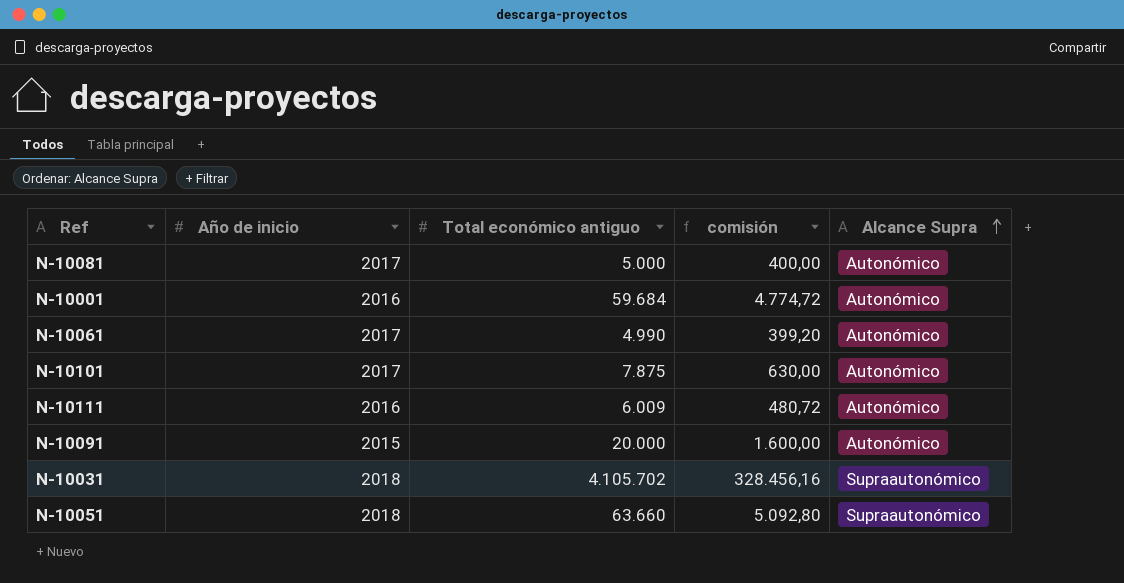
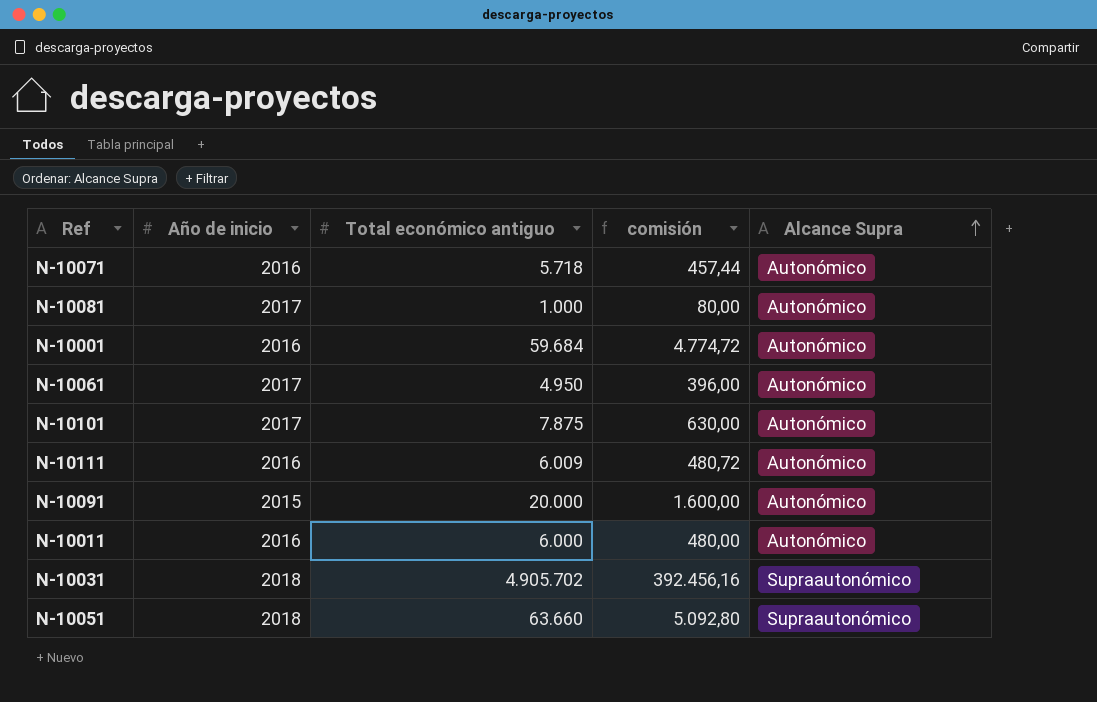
row N-10071: none -> 2016 | 5.718 | 457,44 | Autonómico
N-10081 | Total económico antiguo: 5.000 -> 1.000
N-10081 | comisión: 400,00 -> 80,00
N-10061 | Total económico antiguo: 4.990 -> 4.950
N-10061 | comisión: 399,20 -> 396,00
row N-10011: none -> 2016 | 6.000 | 480,00 | Autonómico
N-10031 | Total económico antiguo: 4.105.702 -> 4.905.702
N-10031 | comisión: 328.456,16 -> 392.456,16

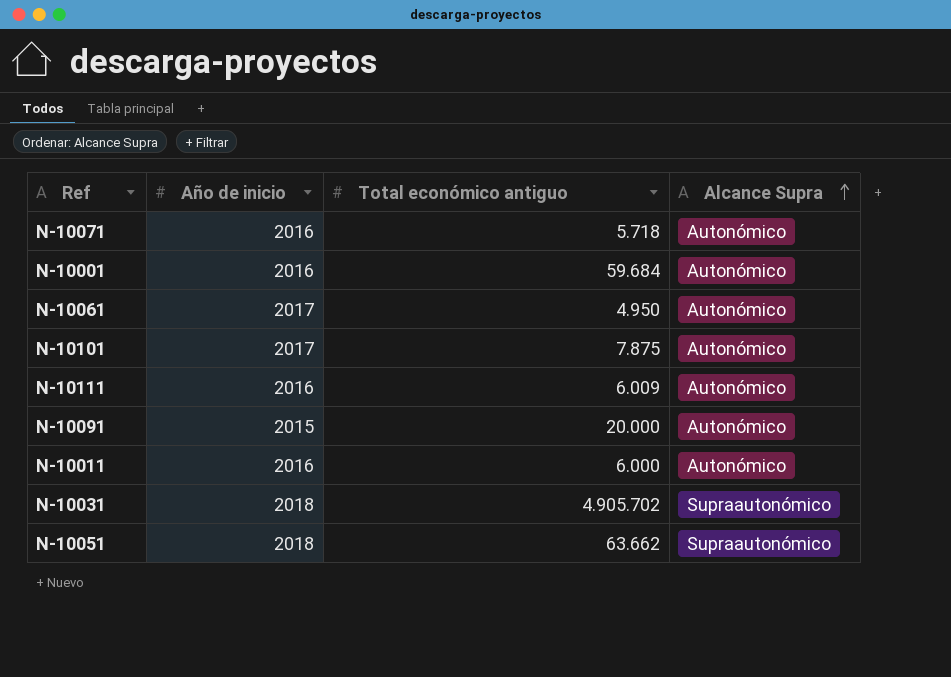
column comisión | formula: [Total económico antiguo] * 0,08 -> none
row N-10081: 2017 | 1.000 | 80,00 | Autonómico -> none
N-10051 | Total económico antiguo: 63.660 -> 63.662

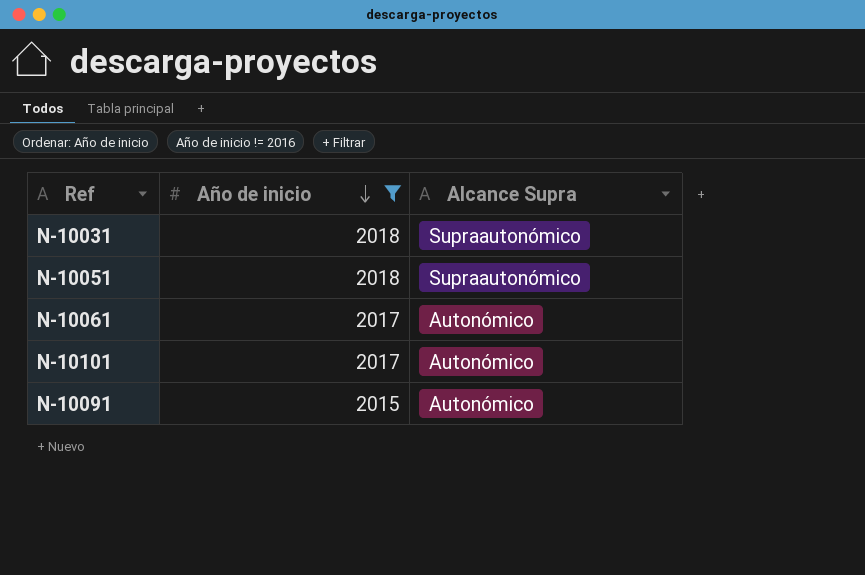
filter: none -> Año de inicio != 2016
row order: Alcance Supra ascending -> Año de inicio descending
column Total económico antiguo | position: 3 -> none

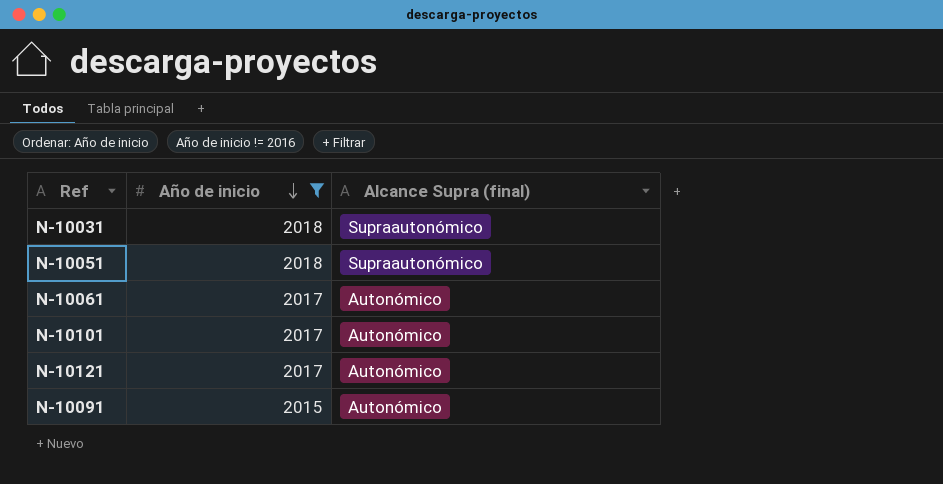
column name: Alcance Supra -> Alcance Supra (final)
row N-10121: none -> 2017 | Autonómico

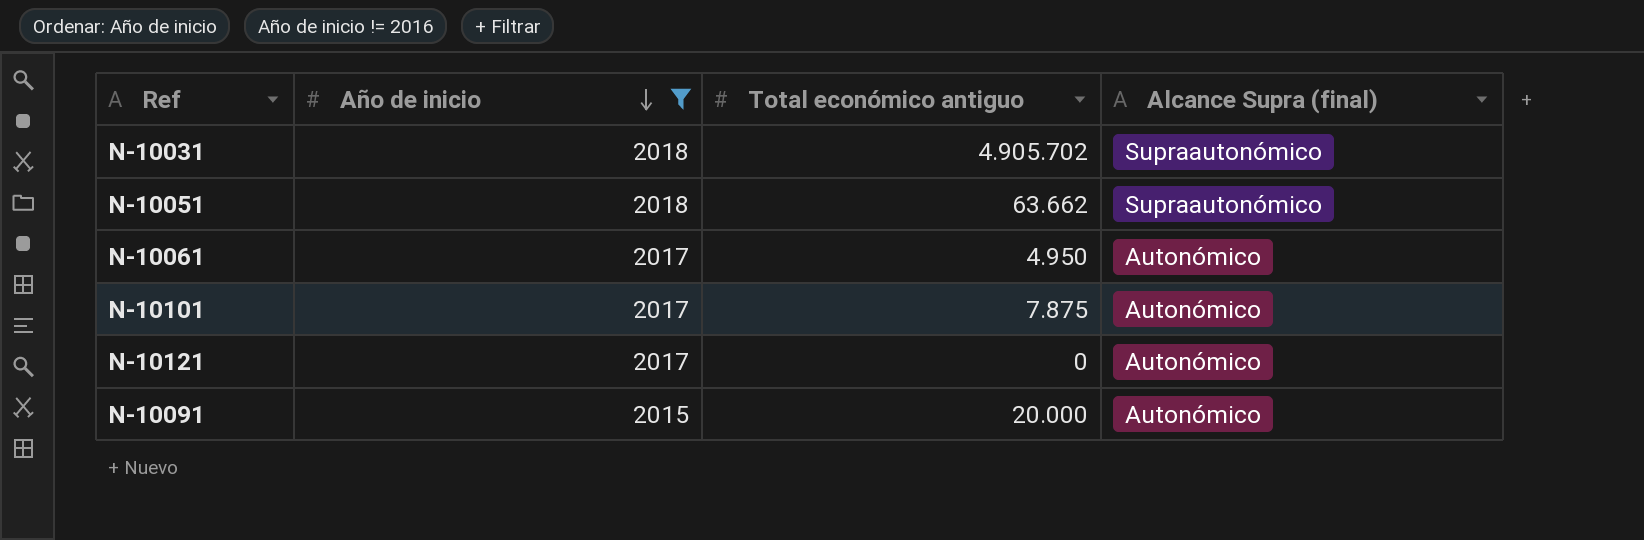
column Total económico antiguo | position: none -> 3

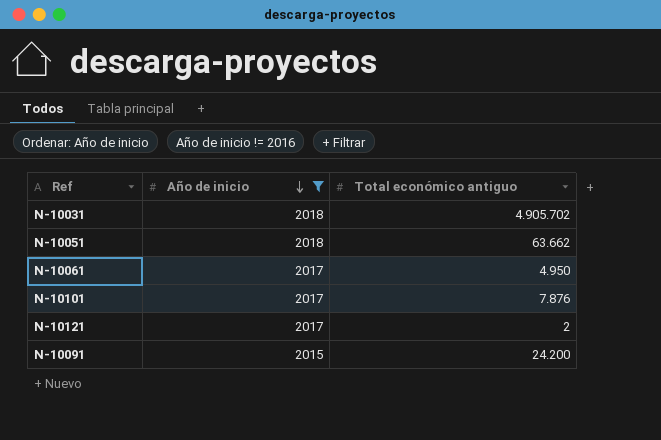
column Alcance Supra (final) | position: 4 -> none
N-10101 | Total económico antiguo: 7.875 -> 7.876
N-10121 | Total económico antiguo: 0 -> 2
N-10091 | Total económico antiguo: 20.000 -> 24.200

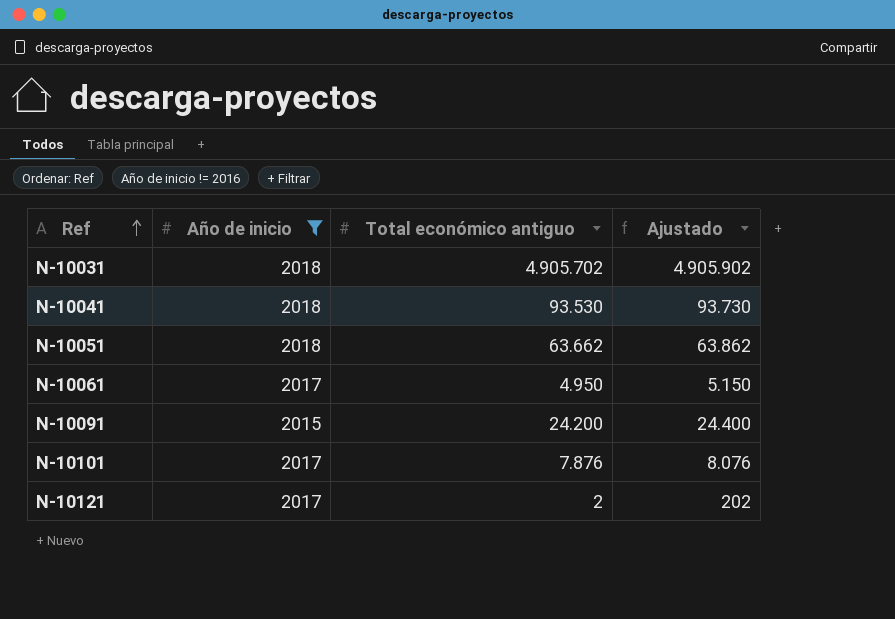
row order: Año de inicio descending -> Ref ascending
column Ajustado | formula: none -> [Total económico antiguo] + 200
row N-10041: none -> 2018 | 93.530 | 93.730

